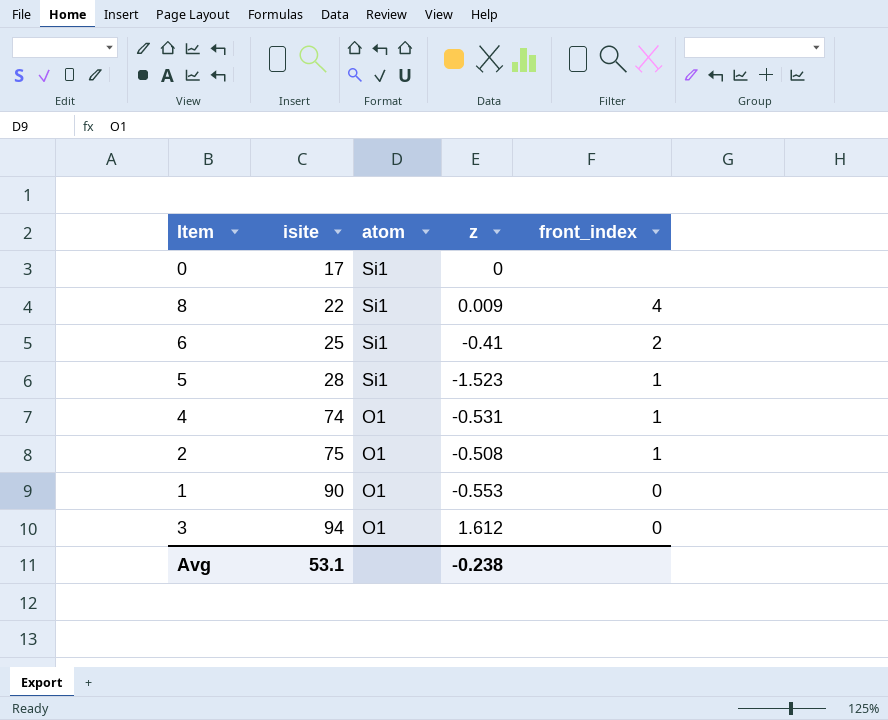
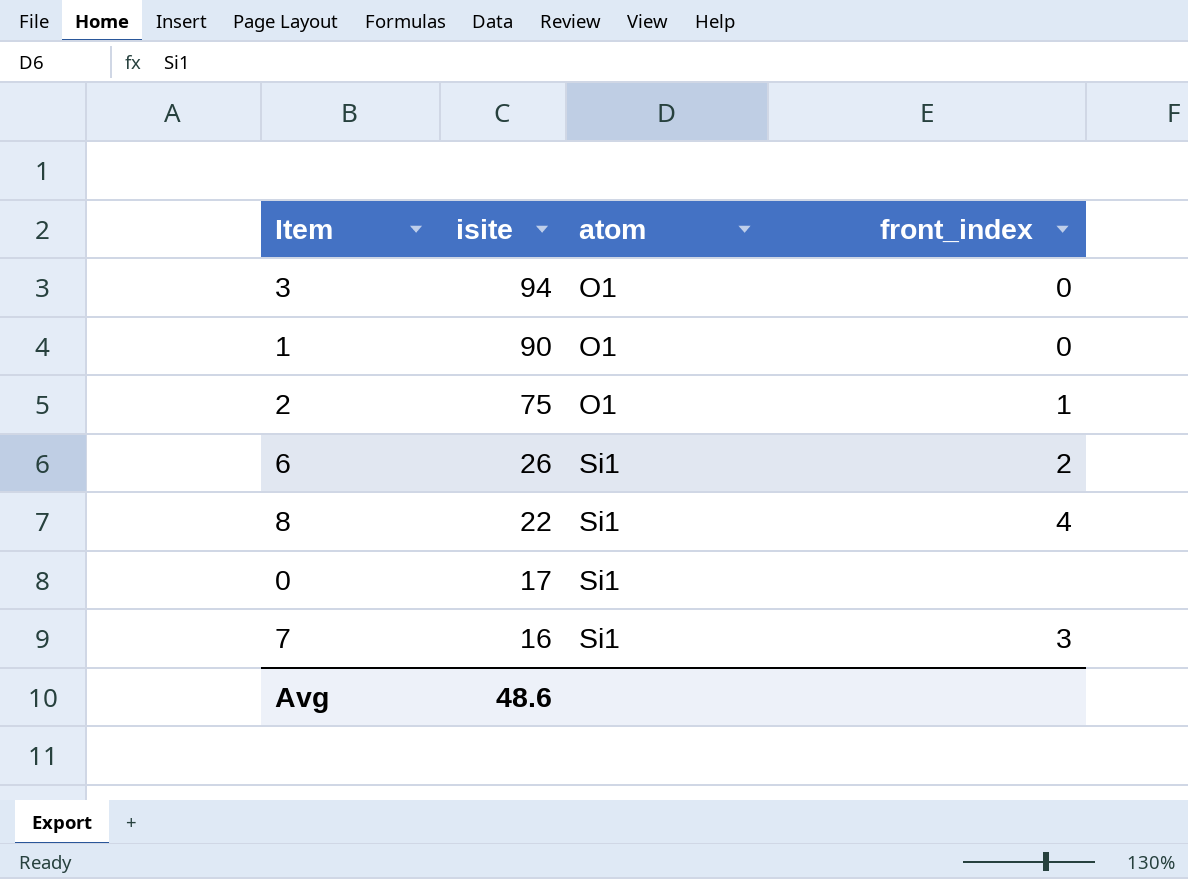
row order: isite ascending -> isite descending
column z | position: 4 -> none
row 5: 28 | Si1 | -1.523 | 1 -> none
row 4: 74 | O1 | -0.531 | 1 -> none
6 | isite: 25 -> 26
row 7: none -> 16 | Si1 | 3
Avg | isite: 53.1 -> 48.6

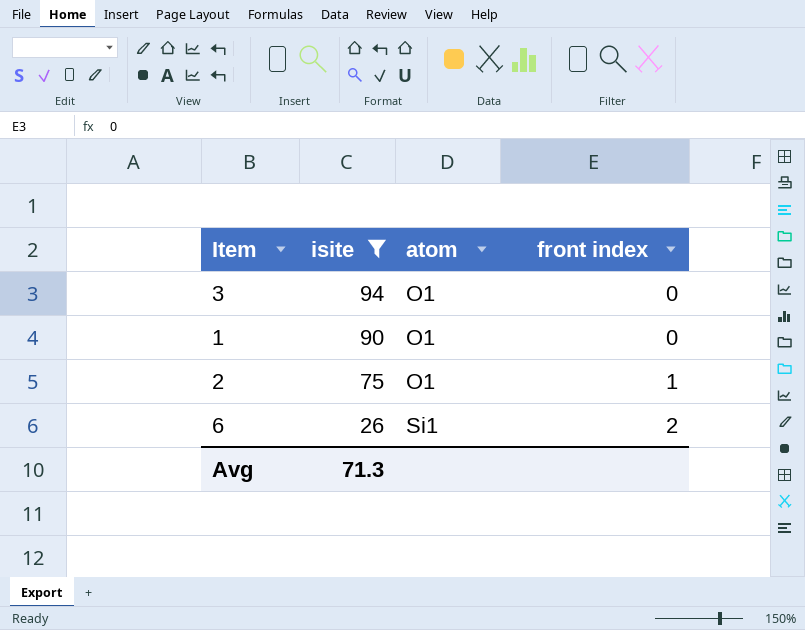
filter: none -> isite >= 26
column name: front_index -> front index
Avg | isite: 48.6 -> 71.3

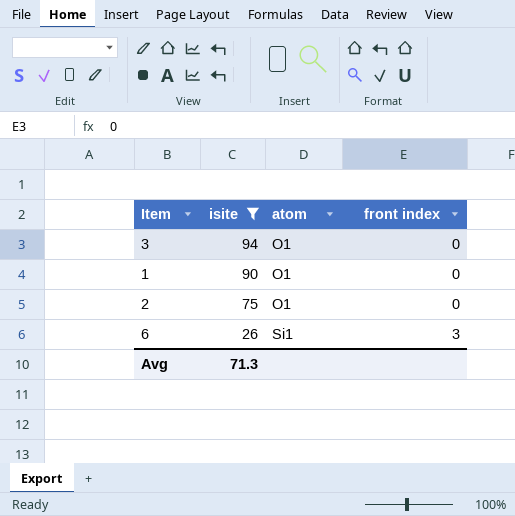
2 | front index: 1 -> 0
6 | front index: 2 -> 3

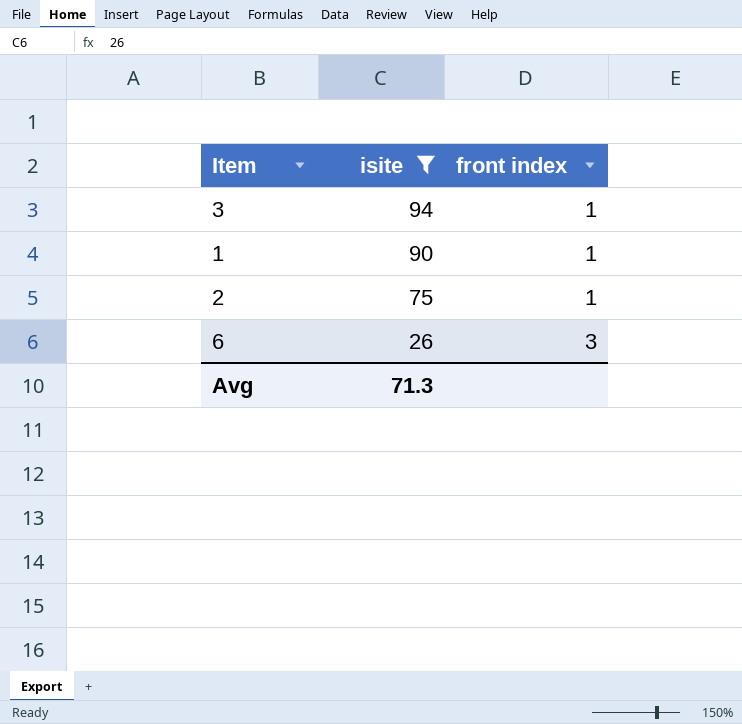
column atom | position: 3 -> none
3 | front index: 0 -> 1
1 | front index: 0 -> 1
2 | front index: 0 -> 1

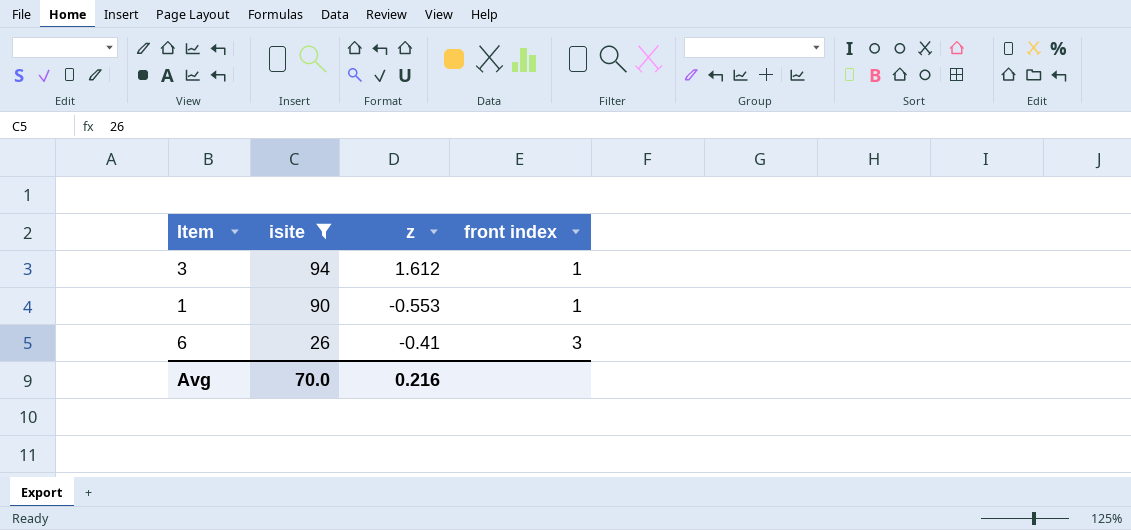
column z | position: none -> 3
row 2: 75 | 1 -> none
Avg | isite: 71.3 -> 70.0

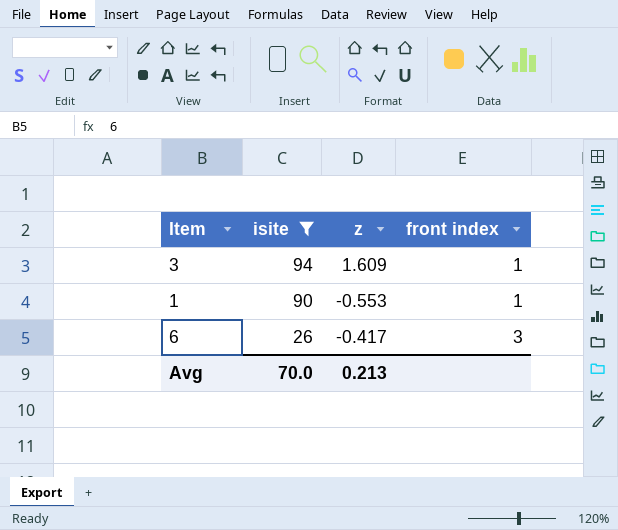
3 | z: 1.612 -> 1.609
6 | z: -0.41 -> -0.417
Avg | z: 0.216 -> 0.213

